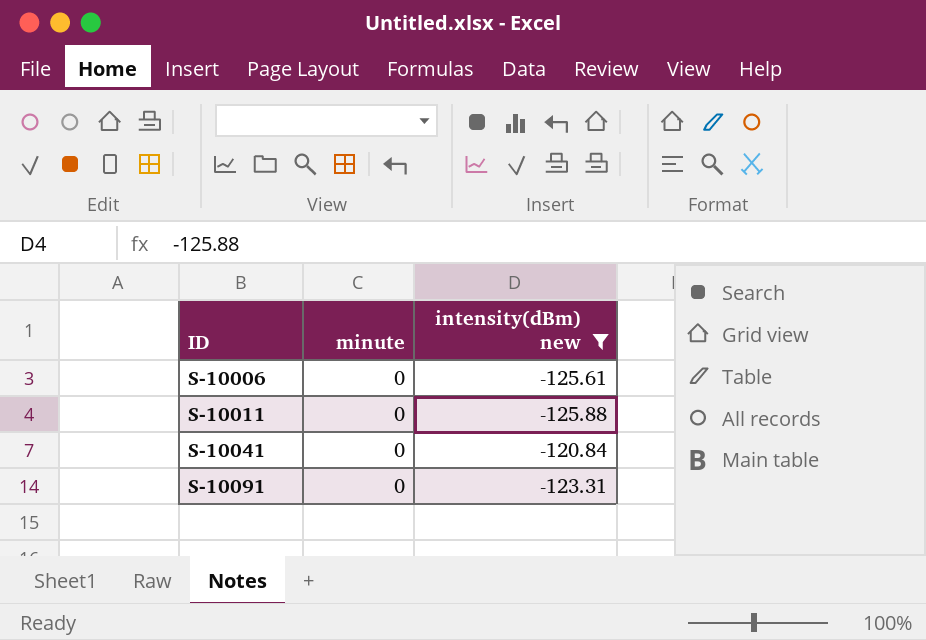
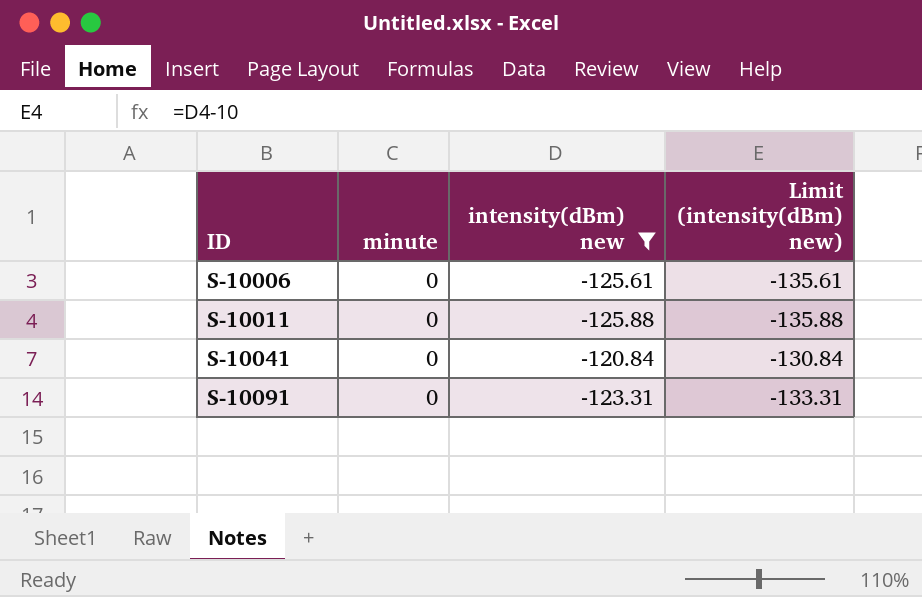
column Limit (intensity(dBm) new) | formula: none -> [intensity(dBm) new] - 10

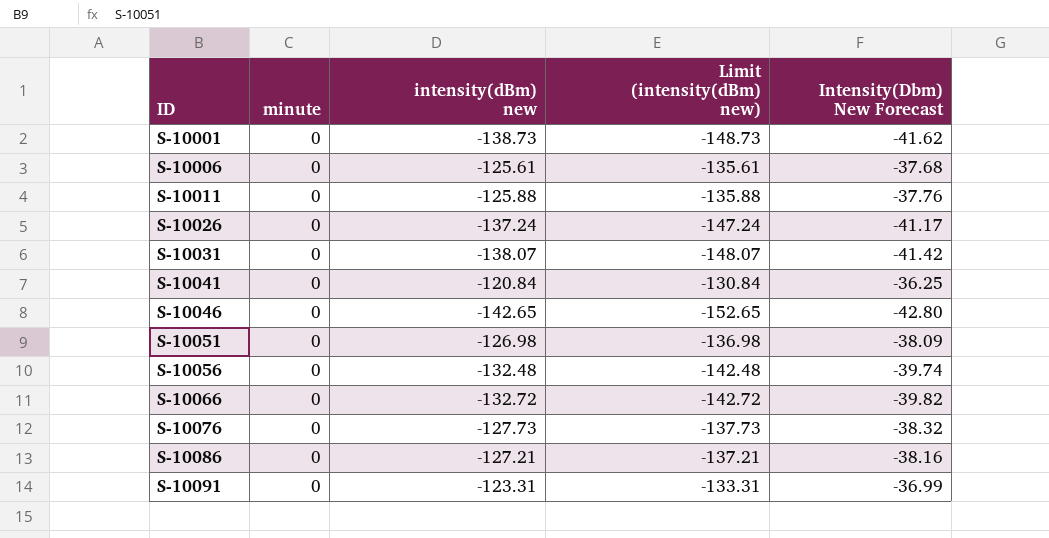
filter: intensity(dBm) new >= -125.88 -> none
column Intensity(Dbm) New Forecast | formula: none -> [intensity(dBm) new] * 0.3

